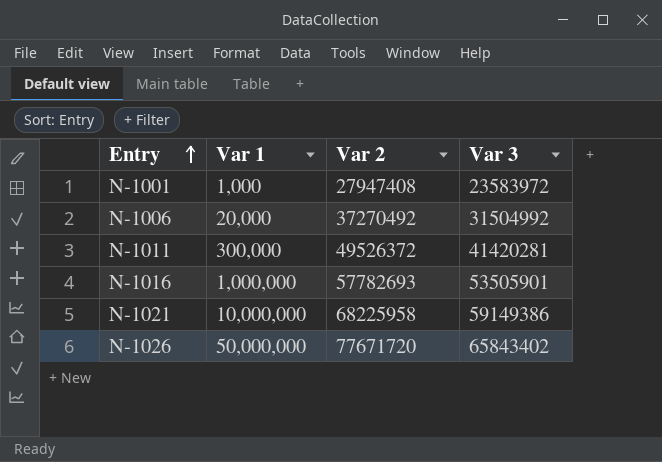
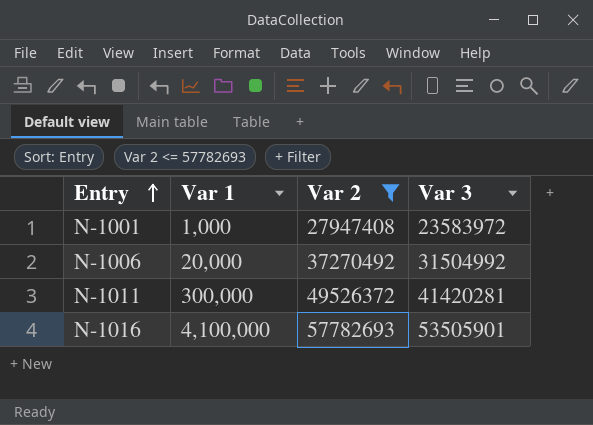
filter: none -> Var 2 <= 57782693
N-1016 | Var 1: 1,000,000 -> 4,100,000

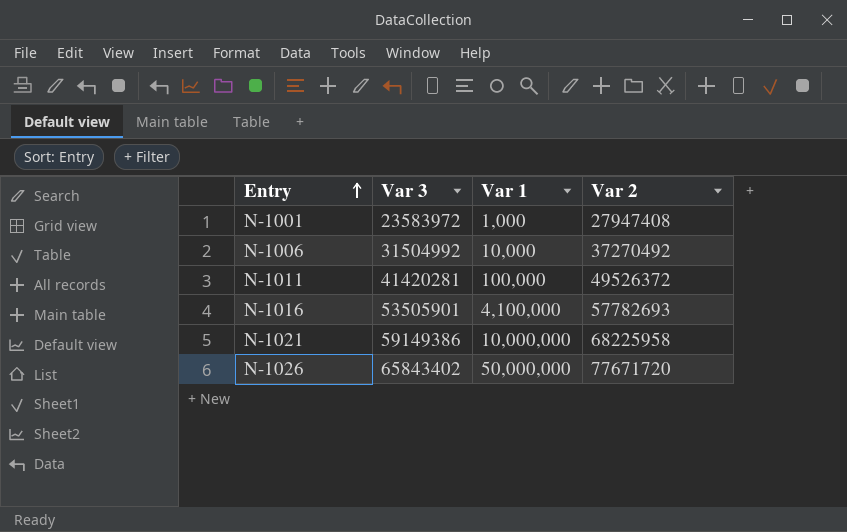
filter: Var 2 <= 57782693 -> none
column Var 3 | position: 4 -> 2
N-1006 | Var 1: 20,000 -> 10,000
N-1011 | Var 1: 300,000 -> 100,000

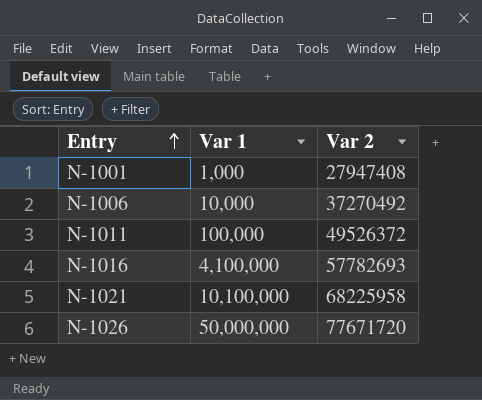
column Var 3 | position: 2 -> none
N-1021 | Var 1: 10,000,000 -> 10,100,000

